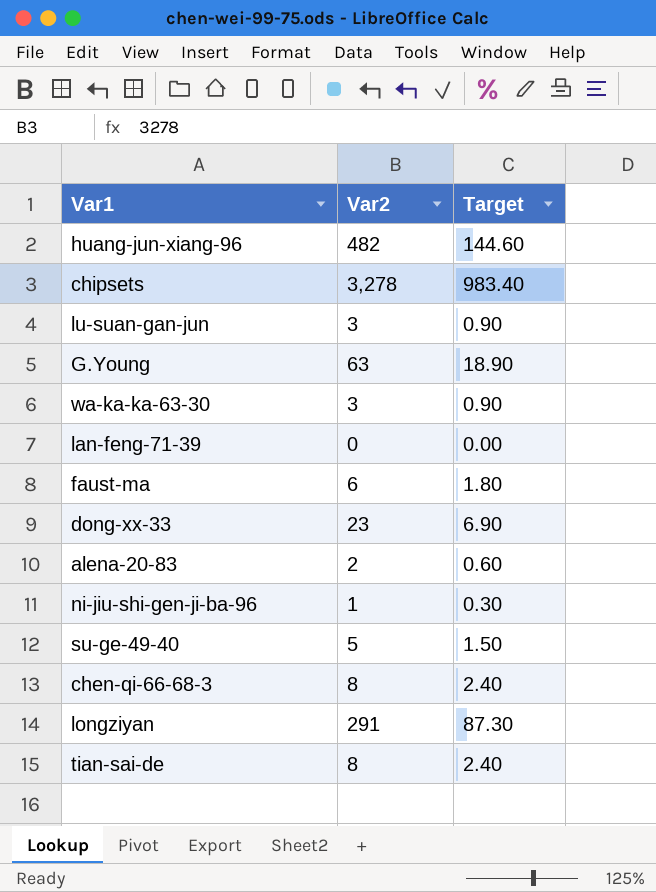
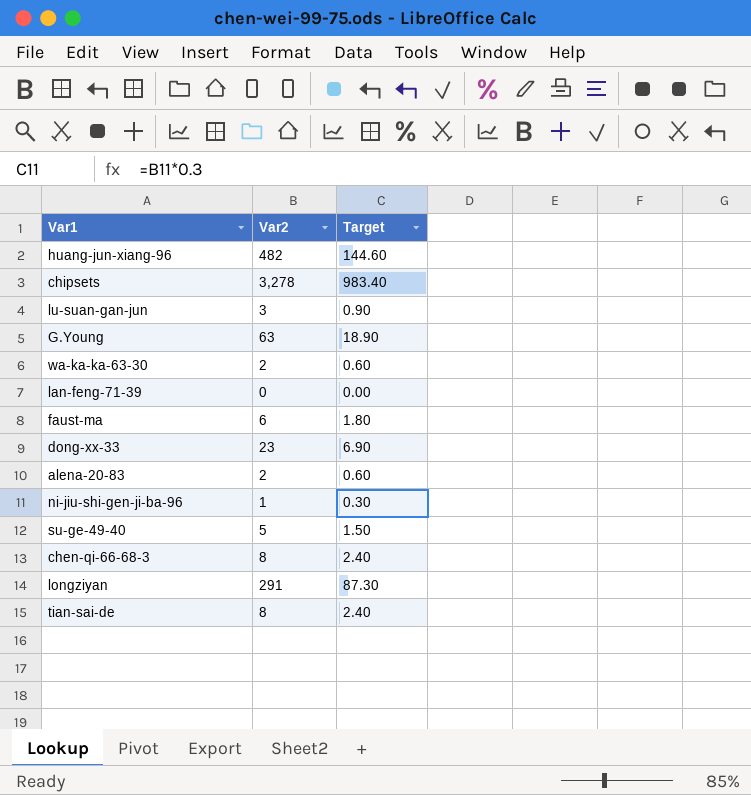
wa-ka-ka-63-30 | Var2: 3 -> 2
wa-ka-ka-63-30 | Target: 0.90 -> 0.60

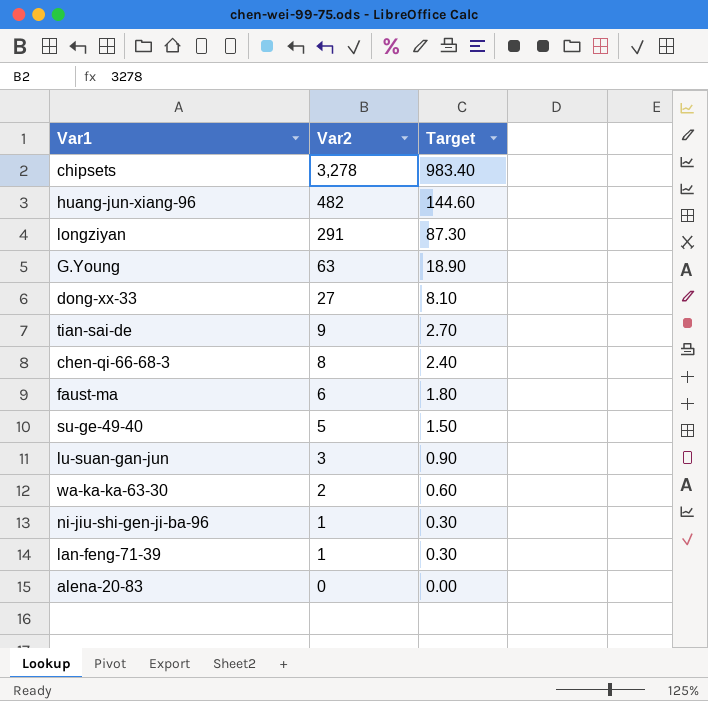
row order: none -> Var2 descending
dong-xx-33 | Var2: 23 -> 27
dong-xx-33 | Target: 6.90 -> 8.10
tian-sai-de | Var2: 8 -> 9
tian-sai-de | Target: 2.40 -> 2.70
lan-feng-71-39 | Var2: 0 -> 1
lan-feng-71-39 | Target: 0.00 -> 0.30
alena-20-83 | Var2: 2 -> 0
alena-20-83 | Target: 0.60 -> 0.00

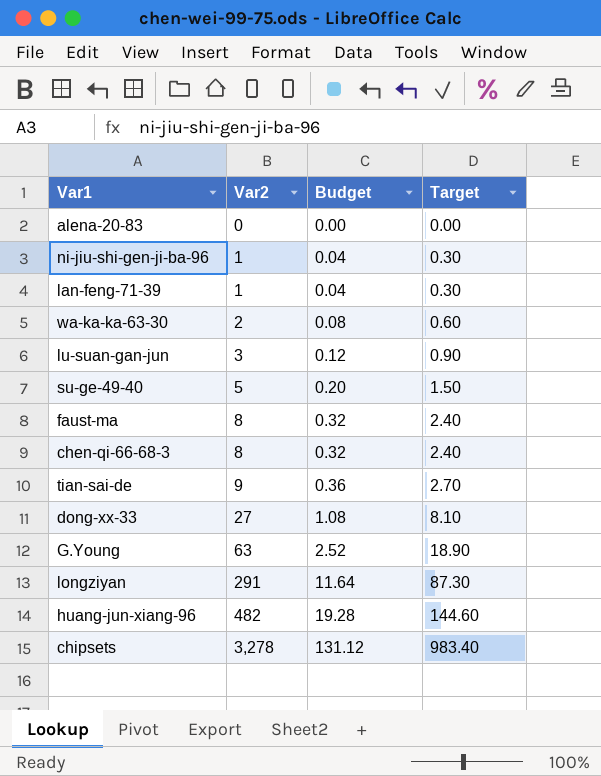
row order: Var2 descending -> Var2 ascending
column Budget | formula: none -> [Var2] * 0.04
faust-ma | Var2: 6 -> 8
faust-ma | Target: 1.80 -> 2.40

